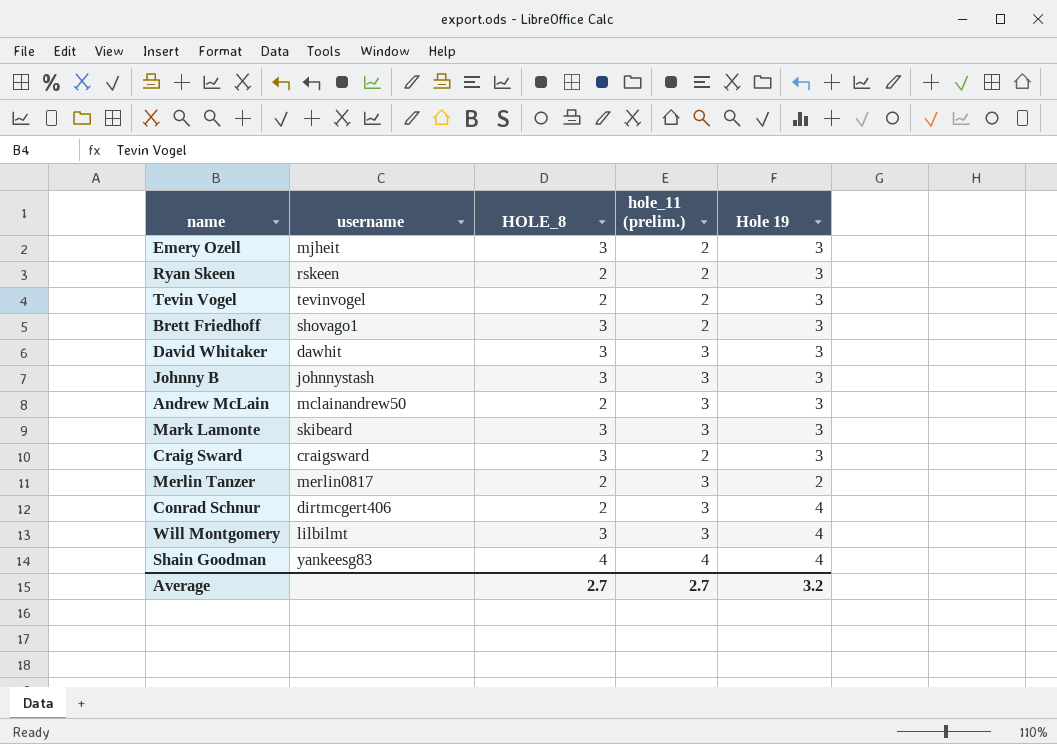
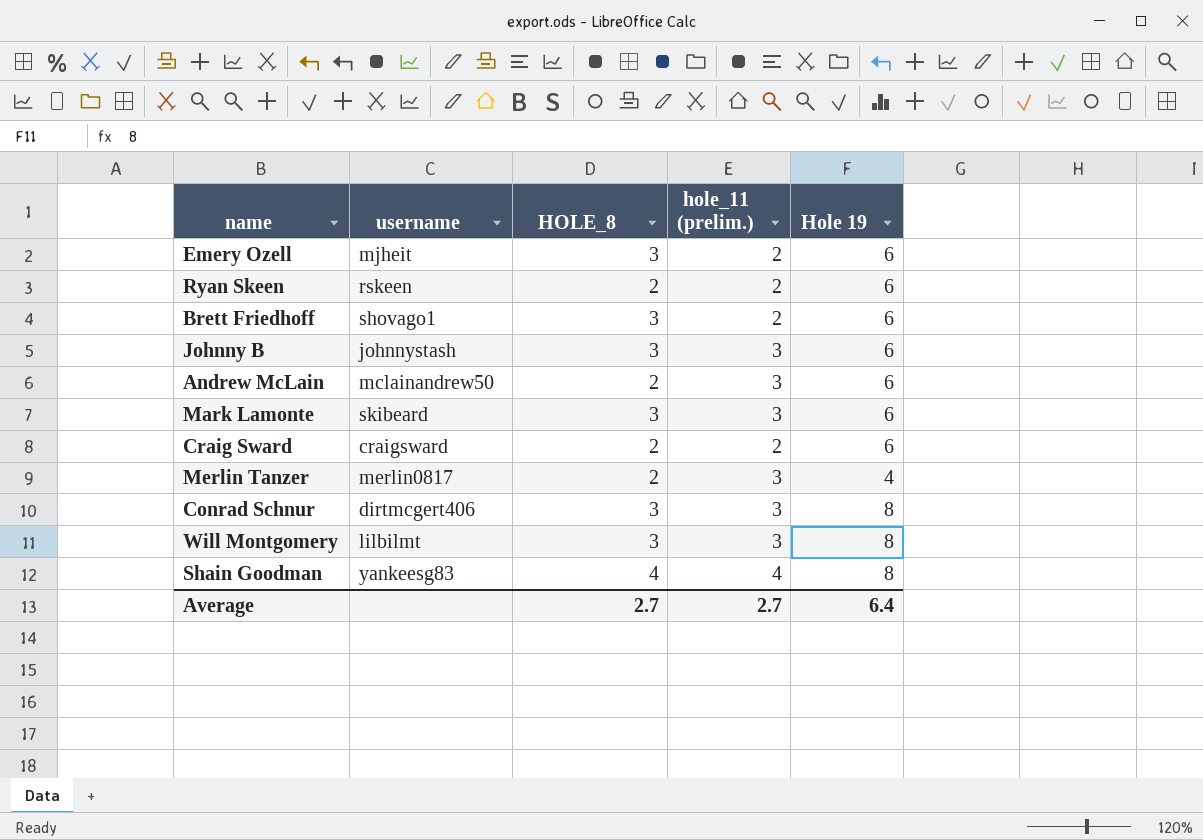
row Tevin Vogel: tevinvogel | 2 | 2 | 3 -> none
row David Whitaker: dawhit | 3 | 3 | 3 -> none
Emery Ozell | Hole 19: 3 -> 6
Ryan Skeen | Hole 19: 3 -> 6
Brett Friedhoff | Hole 19: 3 -> 6
Johnny B | Hole 19: 3 -> 6
Andrew McLain | Hole 19: 3 -> 6
Mark Lamonte | Hole 19: 3 -> 6
Craig Sward | HOLE_8: 3 -> 2
Craig Sward | Hole 19: 3 -> 6
Merlin Tanzer | Hole 19: 2 -> 4
Conrad Schnur | HOLE_8: 2 -> 3
Conrad Schnur | Hole 19: 4 -> 8
Will Montgomery | Hole 19: 4 -> 8
Shain Goodman | Hole 19: 4 -> 8
Average | Hole 19: 3.2 -> 6.4

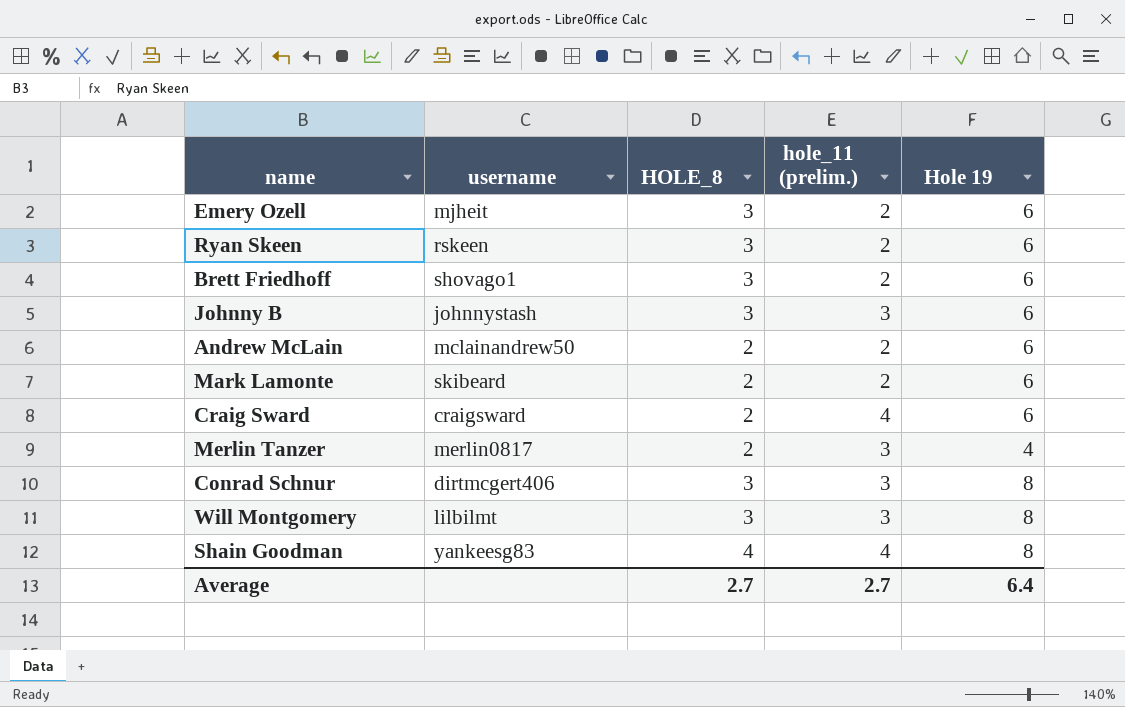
Ryan Skeen | HOLE_8: 2 -> 3
Andrew McLain | hole_11 (prelim.): 3 -> 2
Mark Lamonte | HOLE_8: 3 -> 2
Mark Lamonte | hole_11 (prelim.): 3 -> 2
Craig Sward | hole_11 (prelim.): 2 -> 4

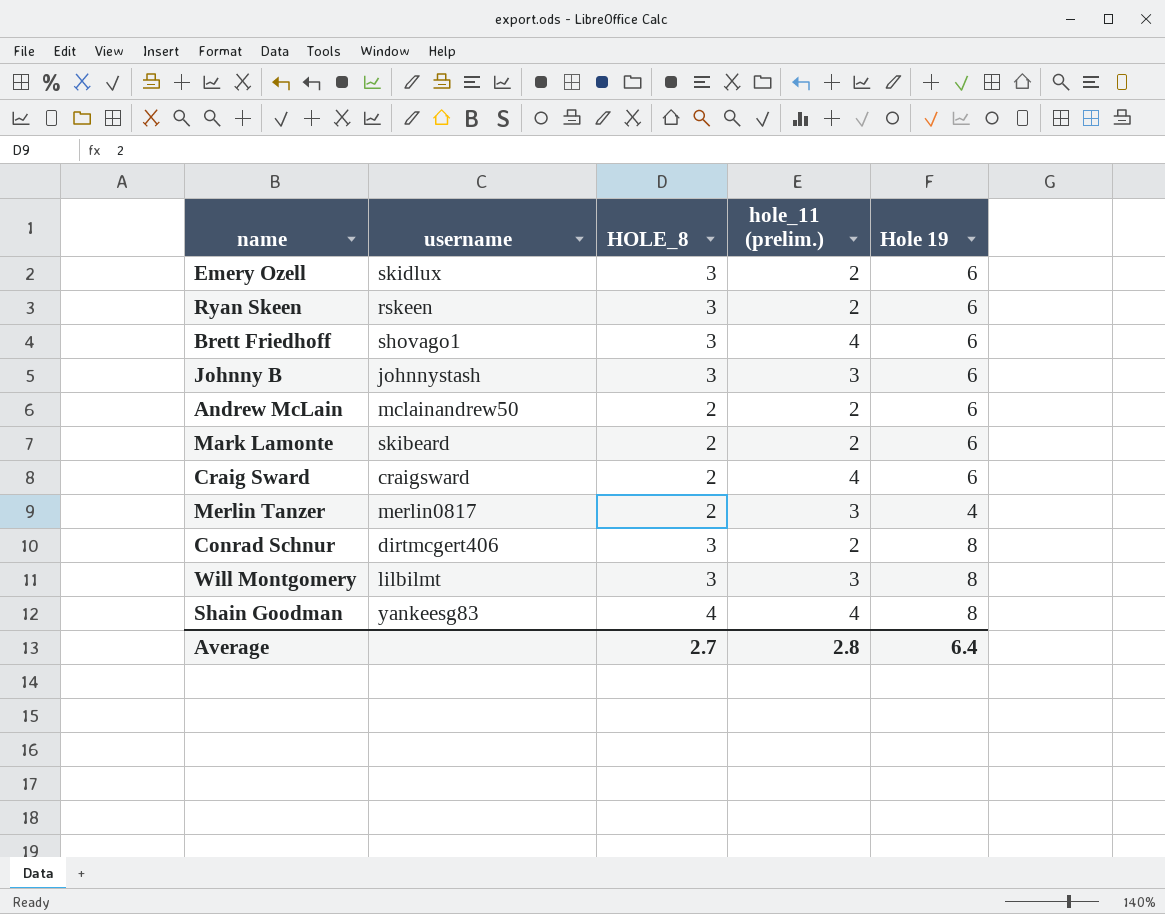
Emery Ozell | username: mjheit -> skidlux
Brett Friedhoff | hole_11 (prelim.): 2 -> 4
Conrad Schnur | hole_11 (prelim.): 3 -> 2
Average | hole_11 (prelim.): 2.7 -> 2.8

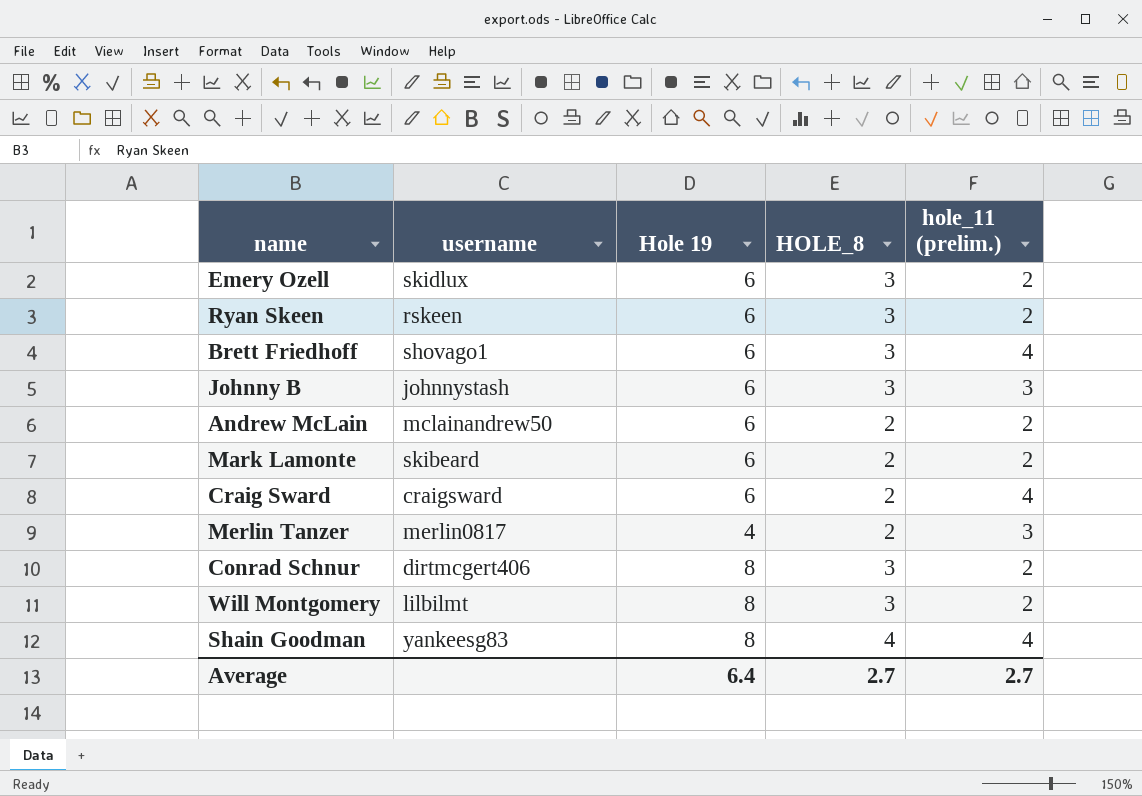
column Hole 19 | position: 5 -> 3
Will Montgomery | hole_11 (prelim.): 3 -> 2
Average | hole_11 (prelim.): 2.8 -> 2.7

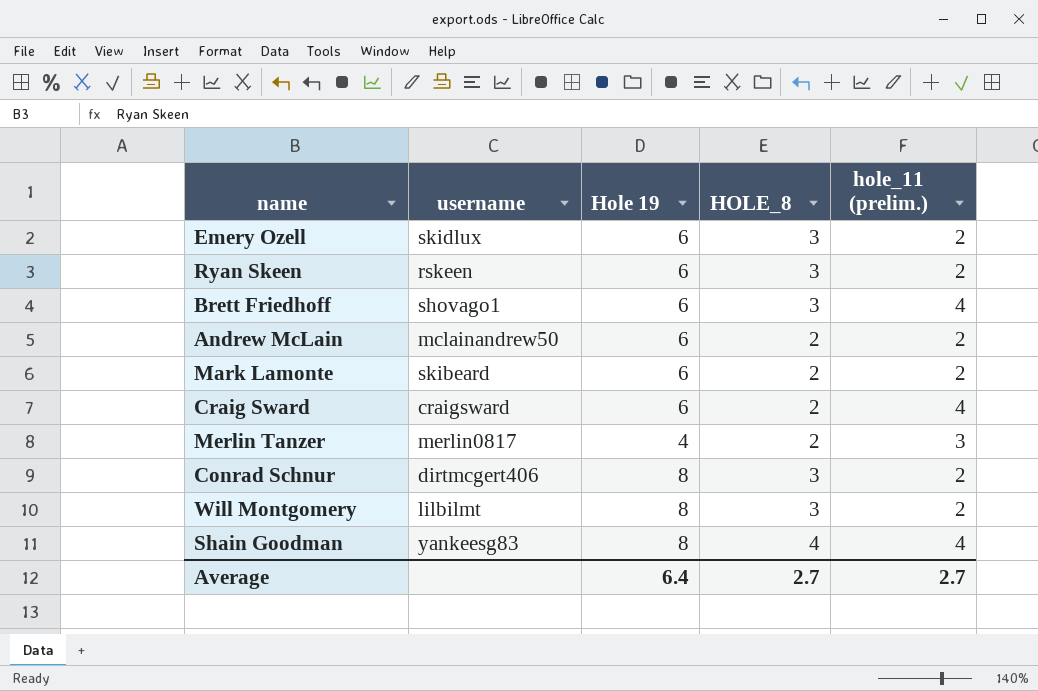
row Johnny B: johnnystash | 6 | 3 | 3 -> none

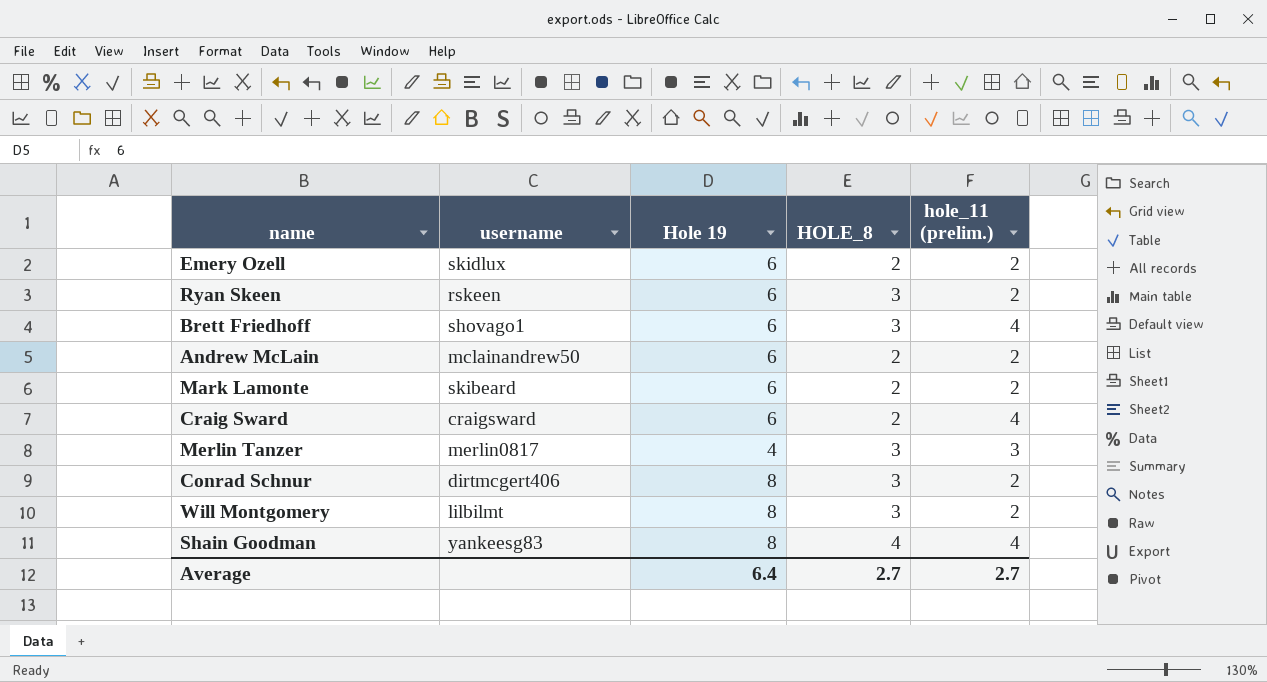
Emery Ozell | HOLE_8: 3 -> 2
Merlin Tanzer | HOLE_8: 2 -> 3

